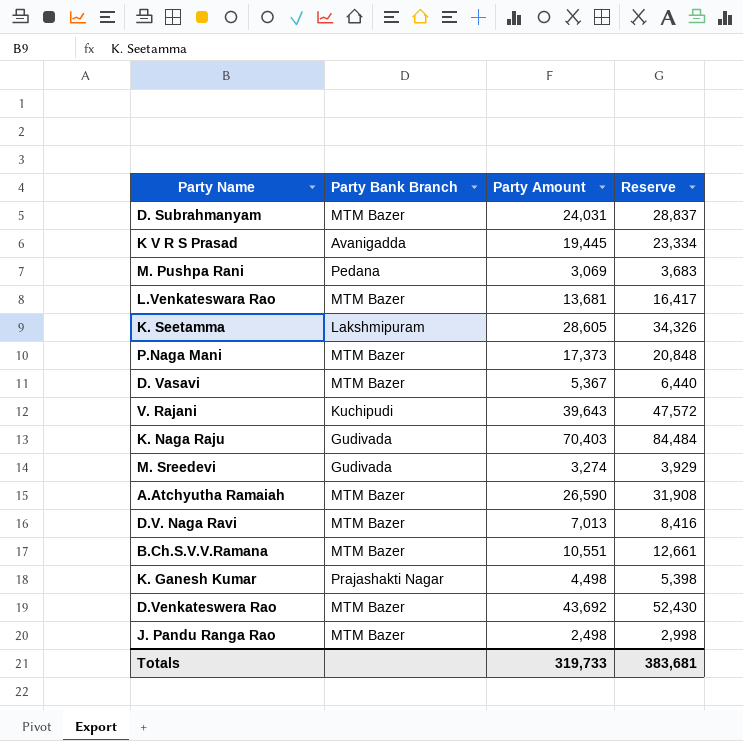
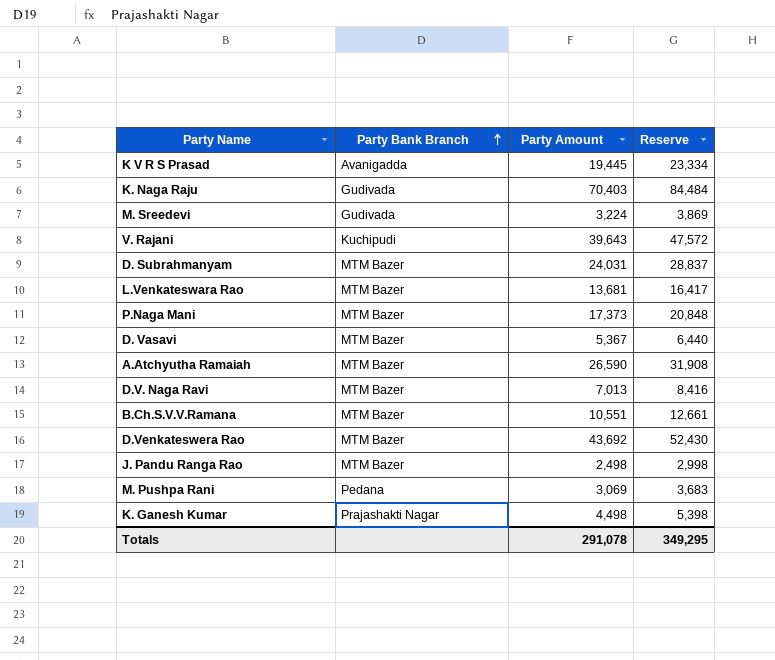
row order: none -> Party Bank Branch ascending
row K. Seetamma: Lakshmipuram | 28,605 | 34,326 -> none
M. Sreedevi | Party Amount: 3,274 -> 3,224
M. Sreedevi | Reserve: 3,929 -> 3,869
Totals | Party Amount: 319,733 -> 291,078
Totals | Reserve: 383,681 -> 349,295

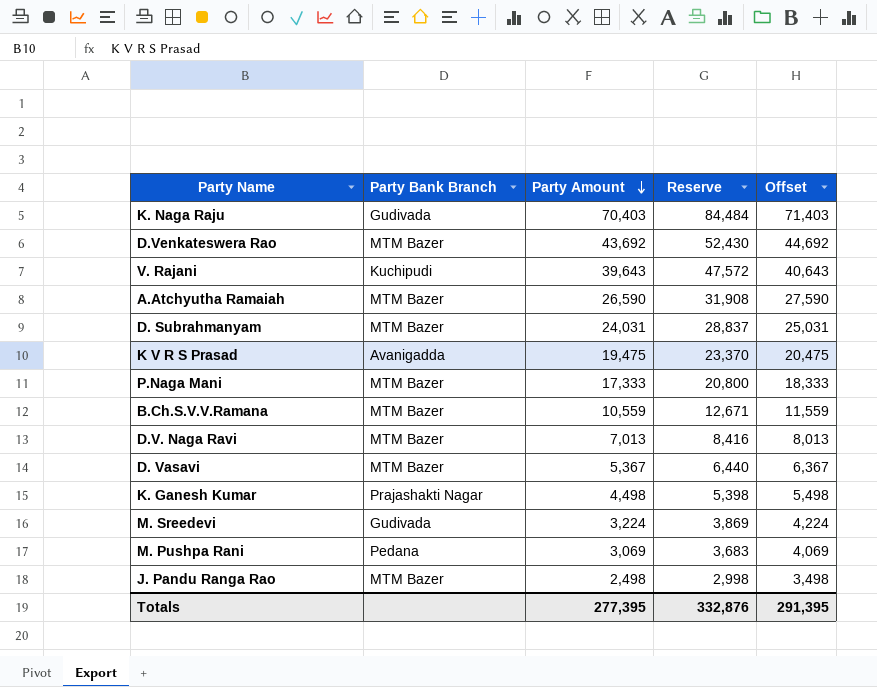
row order: Party Bank Branch ascending -> Party Amount descending
column Offset | formula: none -> [Party Amount] + 1000
row L.Venkateswara Rao: MTM Bazer | 13,681 | 16,417 -> none
K V R S Prasad | Party Amount: 19,445 -> 19,475
K V R S Prasad | Reserve: 23,334 -> 23,370
P.Naga Mani | Party Amount: 17,373 -> 17,333
P.Naga Mani | Reserve: 20,848 -> 20,800
B.Ch.S.V.V.Ramana | Party Amount: 10,551 -> 10,559
B.Ch.S.V.V.Ramana | Reserve: 12,661 -> 12,671
Totals | Party Amount: 291,078 -> 277,395
Totals | Reserve: 349,295 -> 332,876

